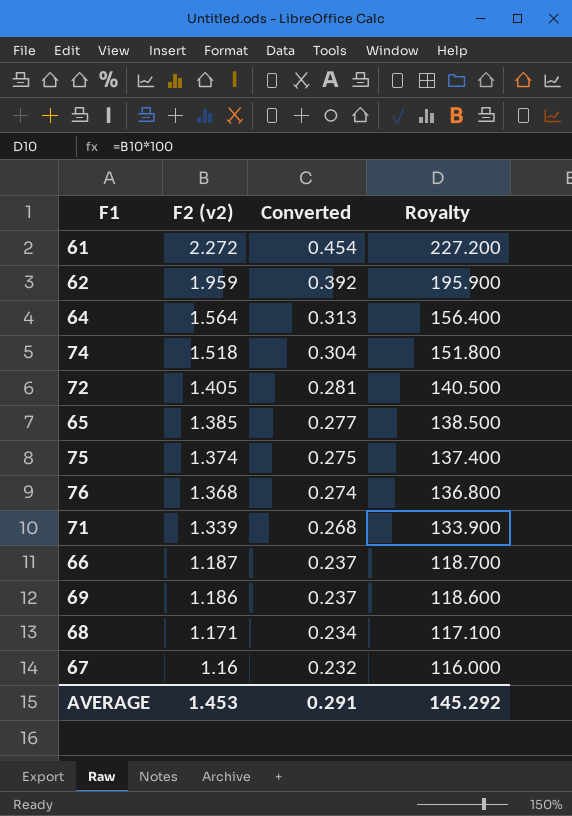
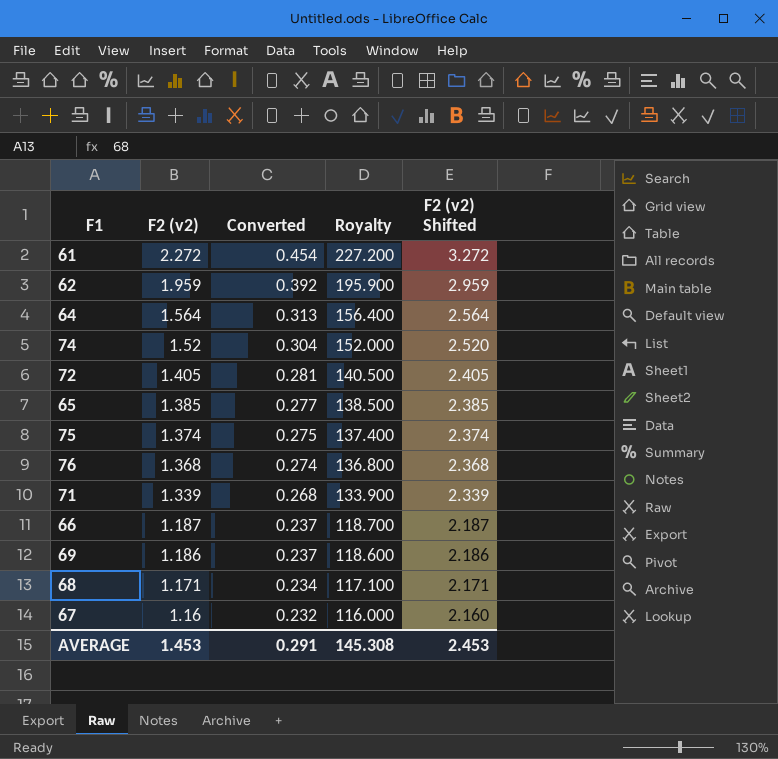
column F2 (v2) Shifted | formula: none -> [F2 (v2)] + 1
74 | F2 (v2): 1.518 -> 1.52
74 | Royalty: 151.800 -> 152.000
AVERAGE | Royalty: 145.292 -> 145.308

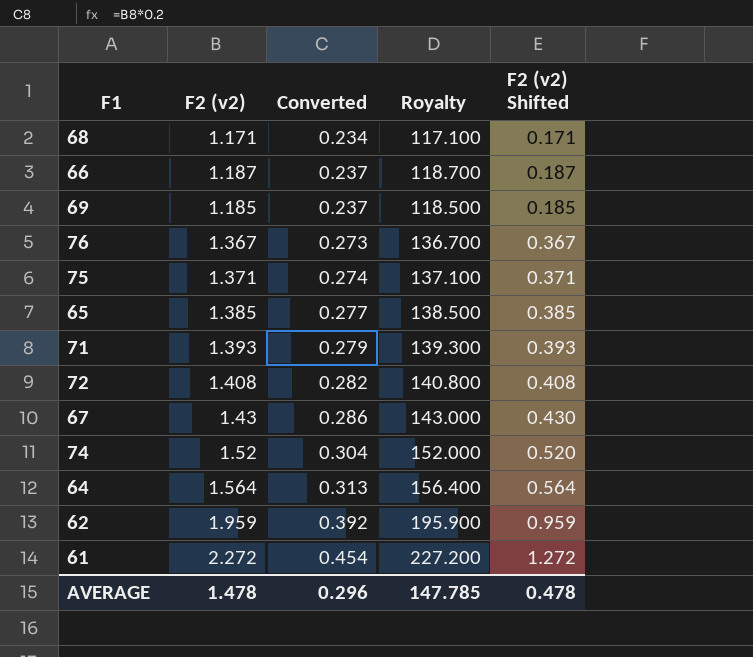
row order: F2 (v2) descending -> Converted ascending
column F2 (v2) Shifted | formula: [F2 (v2)] + 1 -> [F2 (v2)] - 1
69 | F2 (v2): 1.186 -> 1.185
69 | Royalty: 118.600 -> 118.500
76 | F2 (v2): 1.368 -> 1.367
76 | Converted: 0.274 -> 0.273
76 | Royalty: 136.800 -> 136.700
75 | F2 (v2): 1.374 -> 1.371
75 | Converted: 0.275 -> 0.274
75 | Royalty: 137.400 -> 137.100
71 | F2 (v2): 1.339 -> 1.393
71 | Converted: 0.268 -> 0.279
71 | Royalty: 133.900 -> 139.300
72 | F2 (v2): 1.405 -> 1.408
72 | Converted: 0.281 -> 0.282
72 | Royalty: 140.500 -> 140.800
67 | F2 (v2): 1.16 -> 1.43
67 | Converted: 0.232 -> 0.286
67 | Royalty: 116.000 -> 143.000
AVERAGE | F2 (v2): 1.453 -> 1.478
AVERAGE | Converted: 0.291 -> 0.296
AVERAGE | Royalty: 145.308 -> 147.785
AVERAGE | F2 (v2) Shifted: 2.453 -> 0.478

